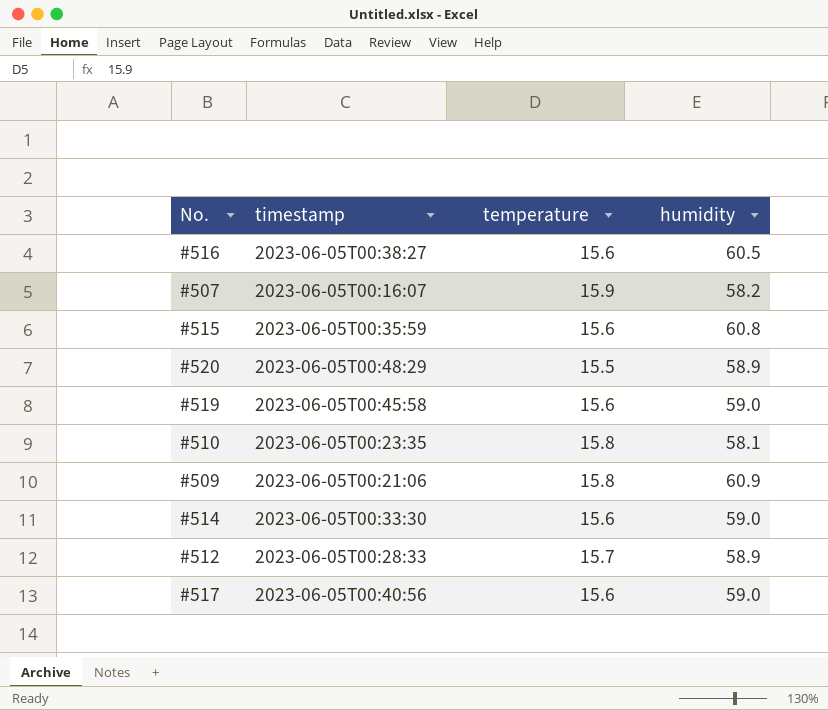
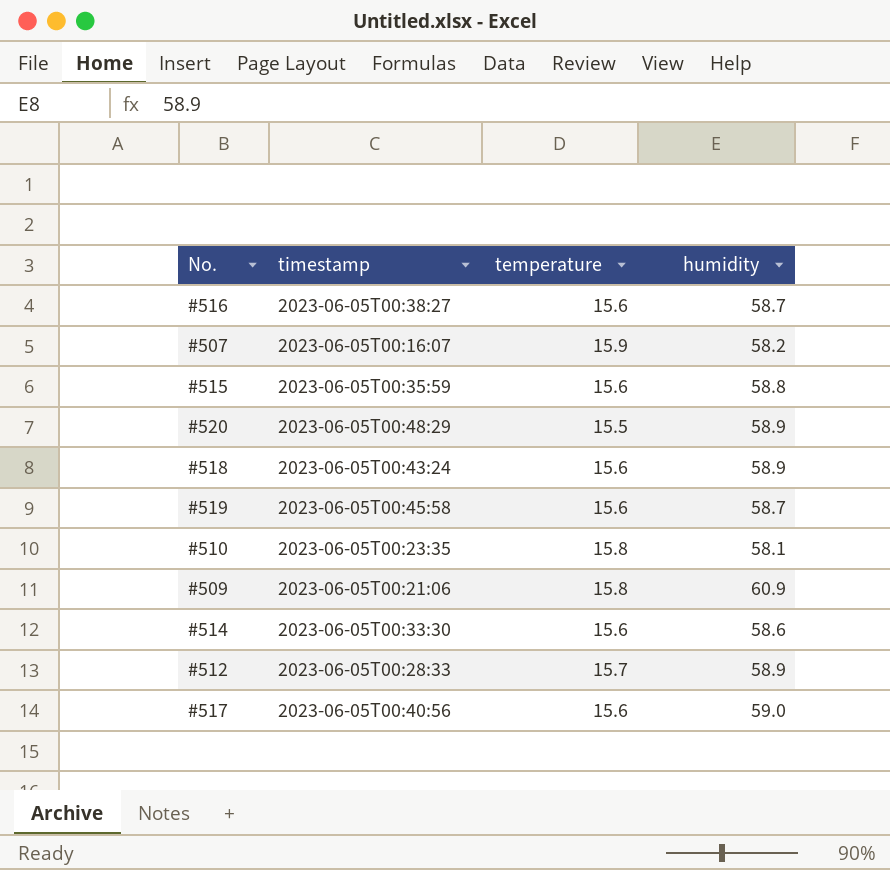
#516 | humidity: 60.5 -> 58.7
#515 | humidity: 60.8 -> 58.8
row #518: none -> 2023-06-05T00:43:24 | 15.6 | 58.9
#519 | humidity: 59.0 -> 58.7
#514 | humidity: 59.0 -> 58.6

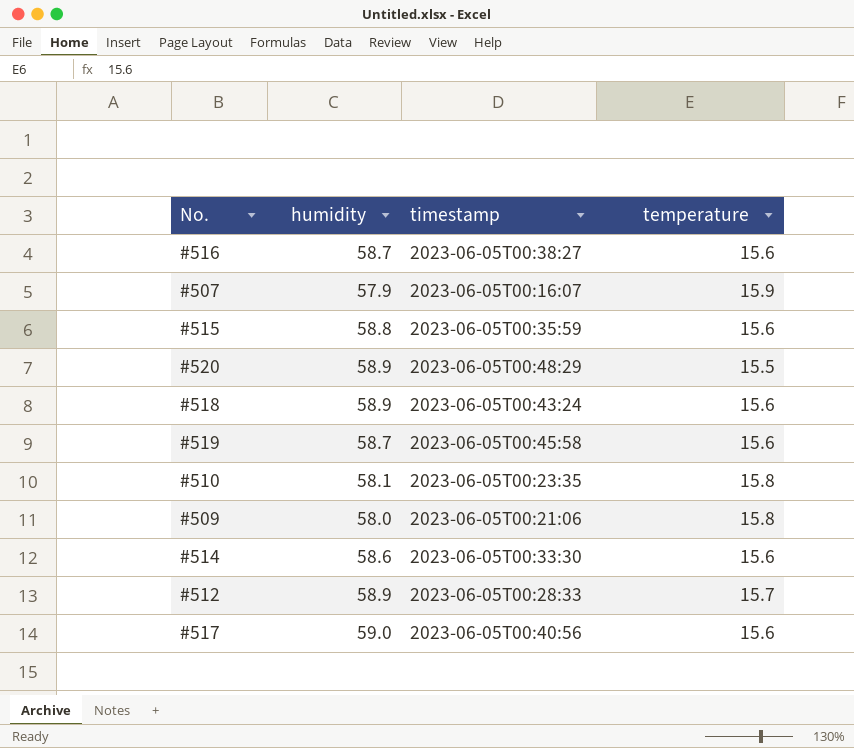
column humidity | position: 4 -> 2
#507 | humidity: 58.2 -> 57.9
#509 | humidity: 60.9 -> 58.0

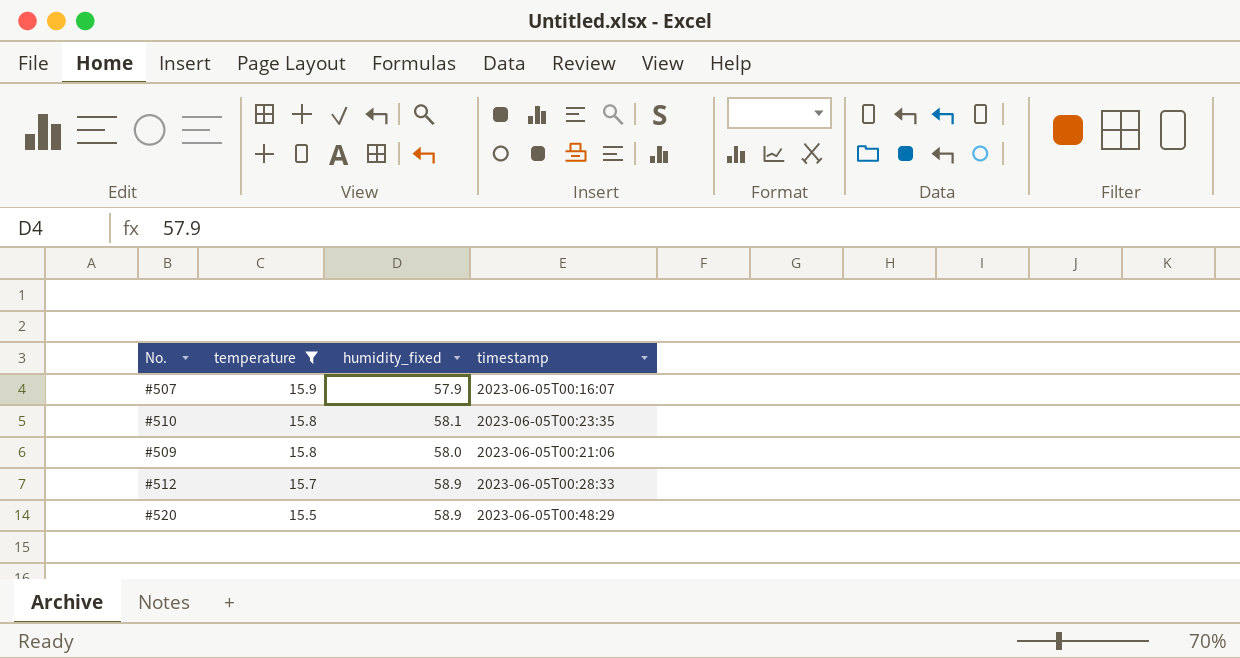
filter: none -> temperature != 15.6
row order: none -> temperature descending
column temperature | position: 4 -> 2
column name: humidity -> humidity_fixed

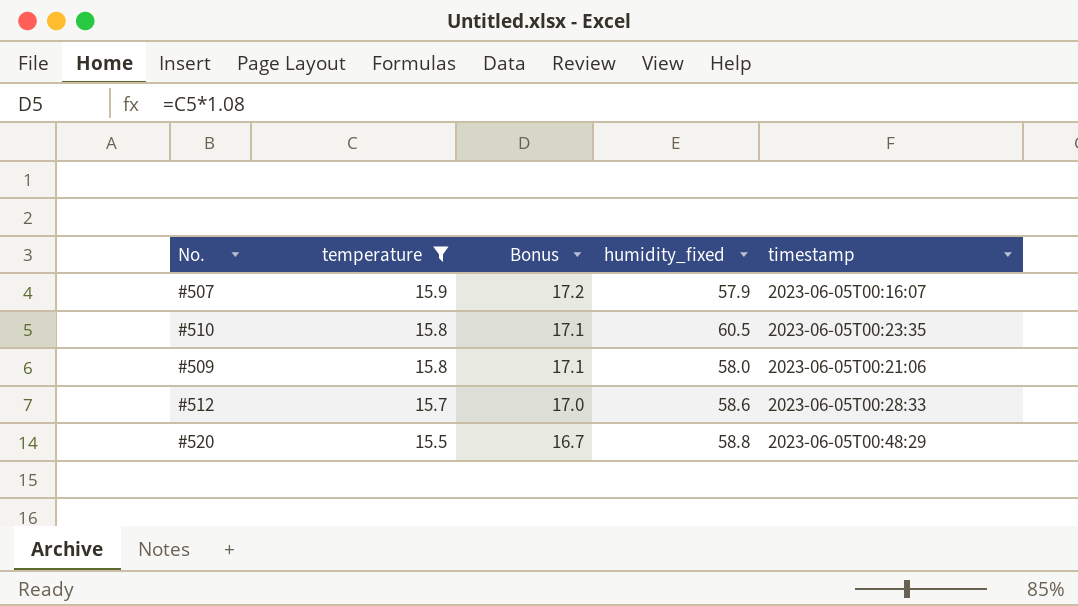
column Bonus | formula: none -> [temperature] * 1.08
#510 | humidity_fixed: 58.1 -> 60.5
#512 | humidity_fixed: 58.9 -> 58.6
#520 | humidity_fixed: 58.9 -> 58.8

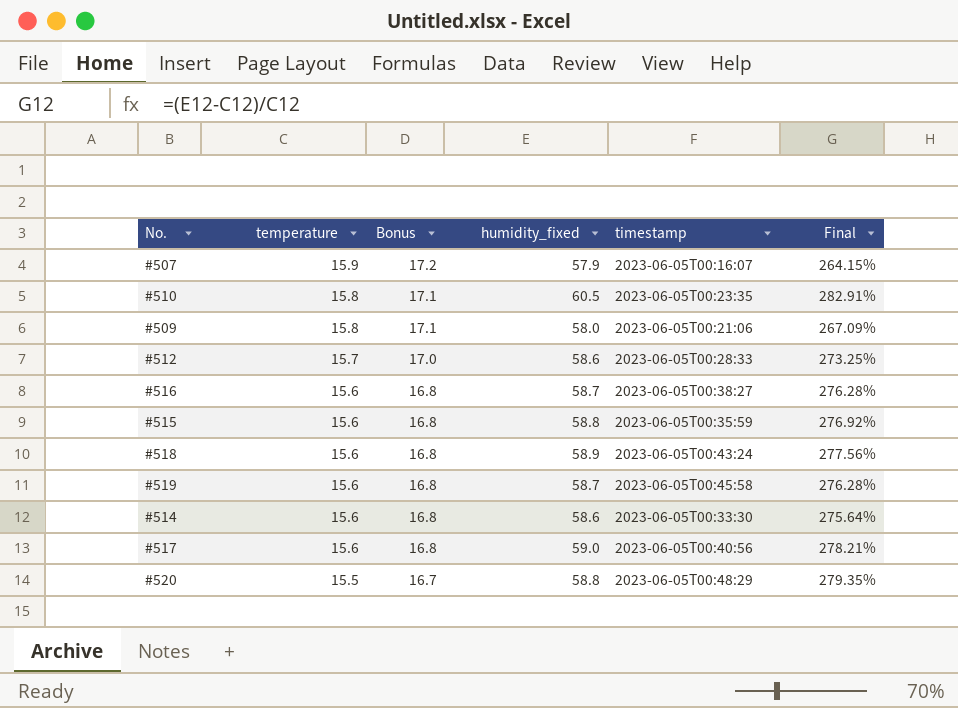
filter: temperature != 15.6 -> none
column Final | formula: none -> ([humidity_fixed] - [temperature]) / [temperature]

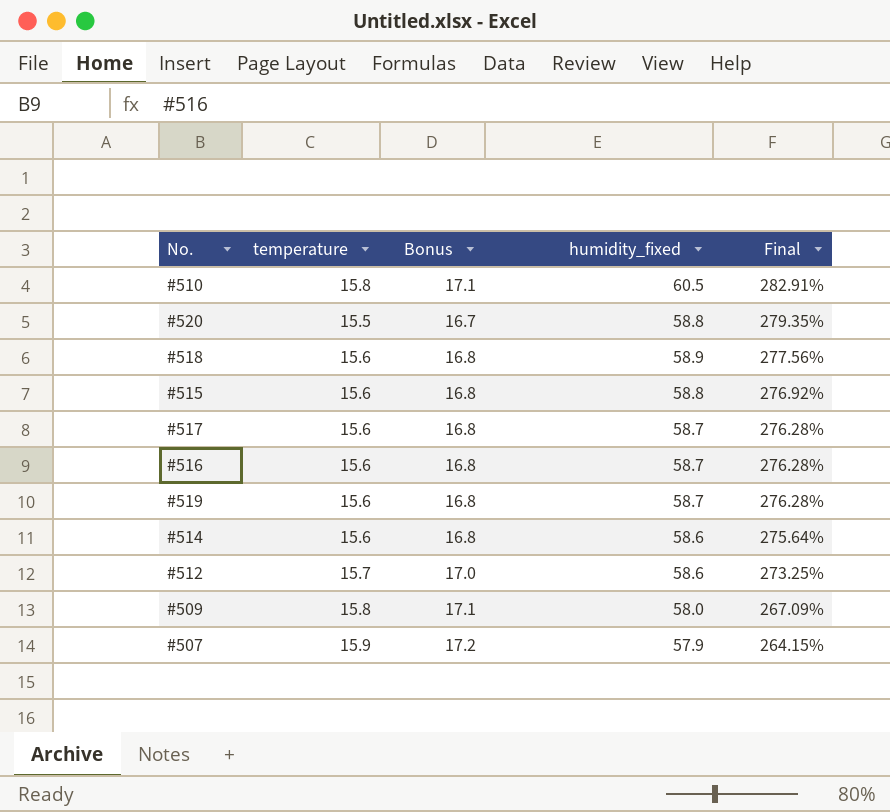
row order: temperature descending -> Final descending
column timestamp | position: 5 -> none
#517 | humidity_fixed: 59.0 -> 58.7
#517 | Final: 278.21% -> 276.28%

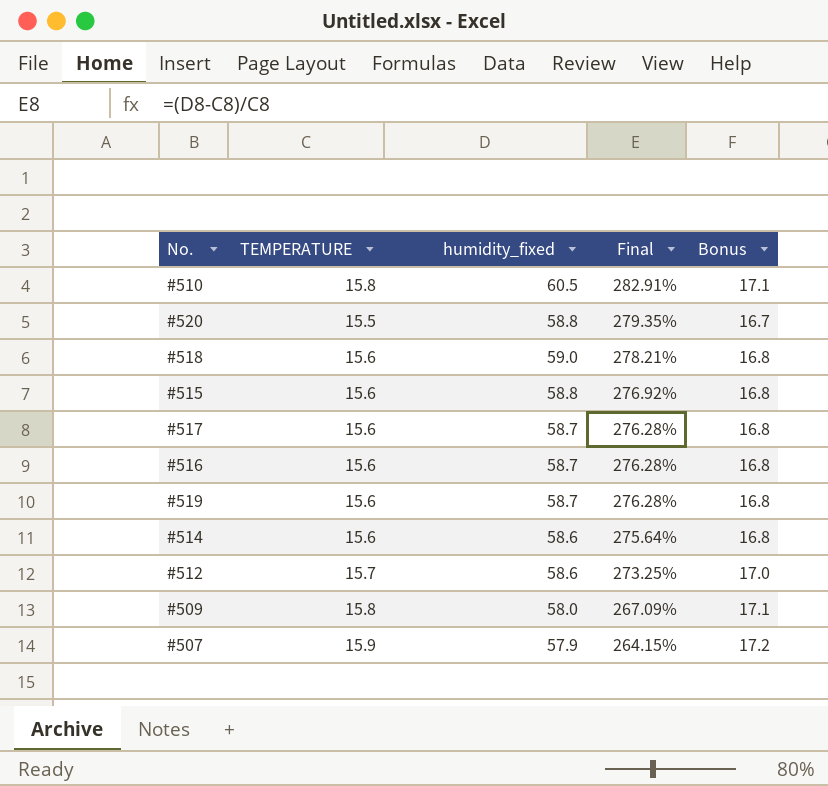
column name: temperature -> TEMPERATURE
column Bonus | position: 3 -> 5
#518 | humidity_fixed: 58.9 -> 59.0
#518 | Final: 277.56% -> 278.21%

